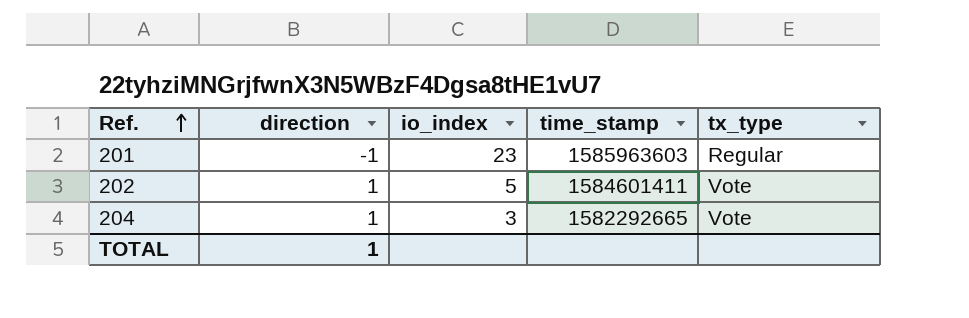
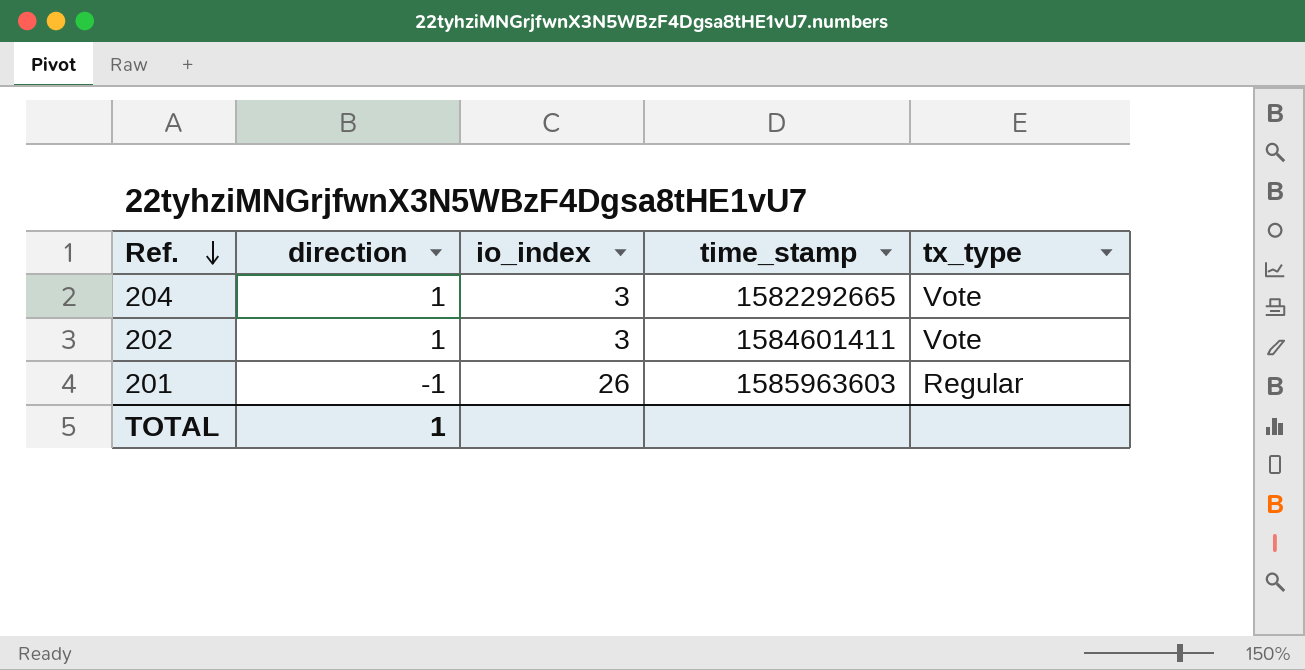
row order: Ref. ascending -> Ref. descending
202 | io_index: 5 -> 3
201 | io_index: 23 -> 26

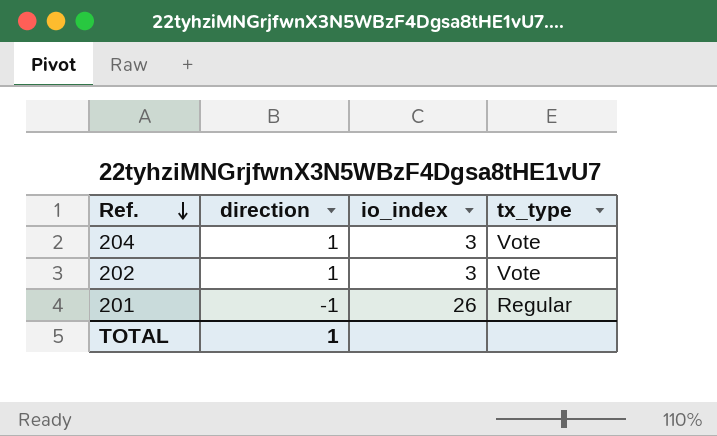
column time_stamp | position: 4 -> none

